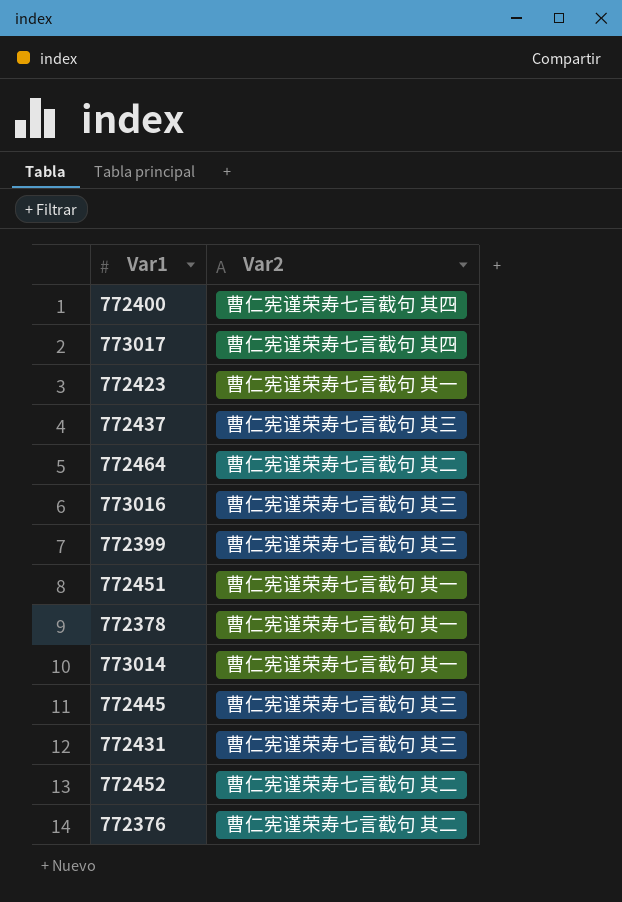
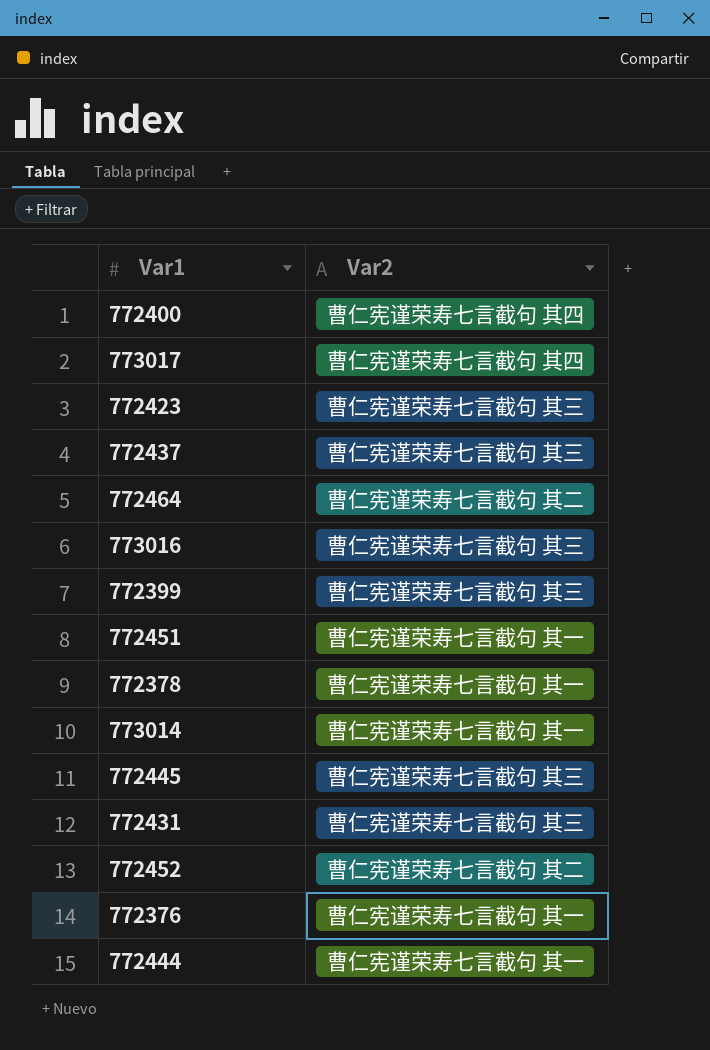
772423 | Var2: 曹仁宪谨荣寿七言截句 其一 -> 曹仁宪谨荣寿七言截句 其三
772376 | Var2: 曹仁宪谨荣寿七言截句 其二 -> 曹仁宪谨荣寿七言截句 其一
row 772444: none -> 曹仁宪谨荣寿七言截句 其一

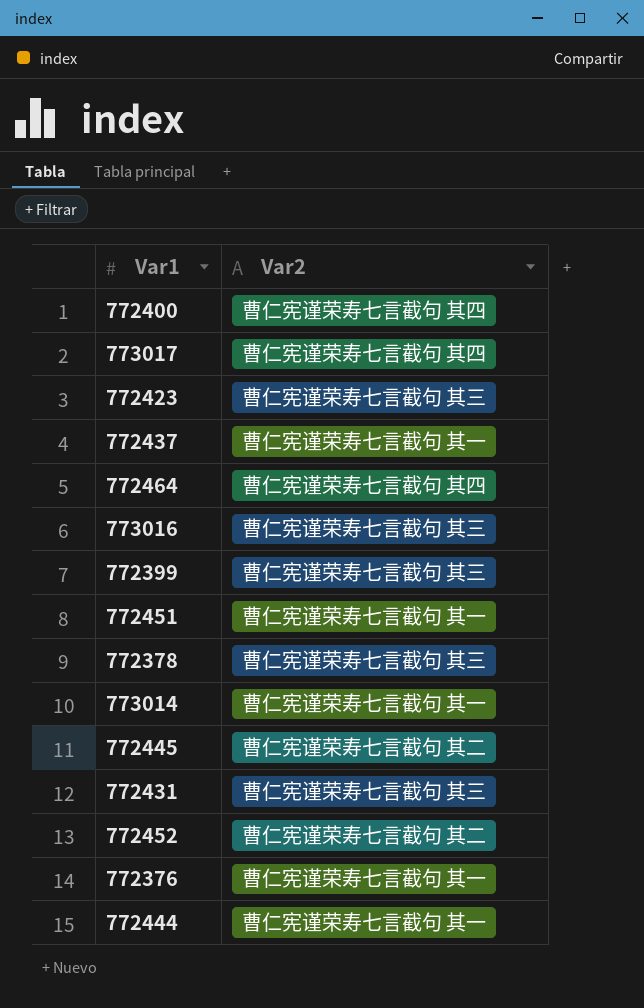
772437 | Var2: 曹仁宪谨荣寿七言截句 其三 -> 曹仁宪谨荣寿七言截句 其一
772464 | Var2: 曹仁宪谨荣寿七言截句 其二 -> 曹仁宪谨荣寿七言截句 其四
772378 | Var2: 曹仁宪谨荣寿七言截句 其一 -> 曹仁宪谨荣寿七言截句 其三
772445 | Var2: 曹仁宪谨荣寿七言截句 其三 -> 曹仁宪谨荣寿七言截句 其二

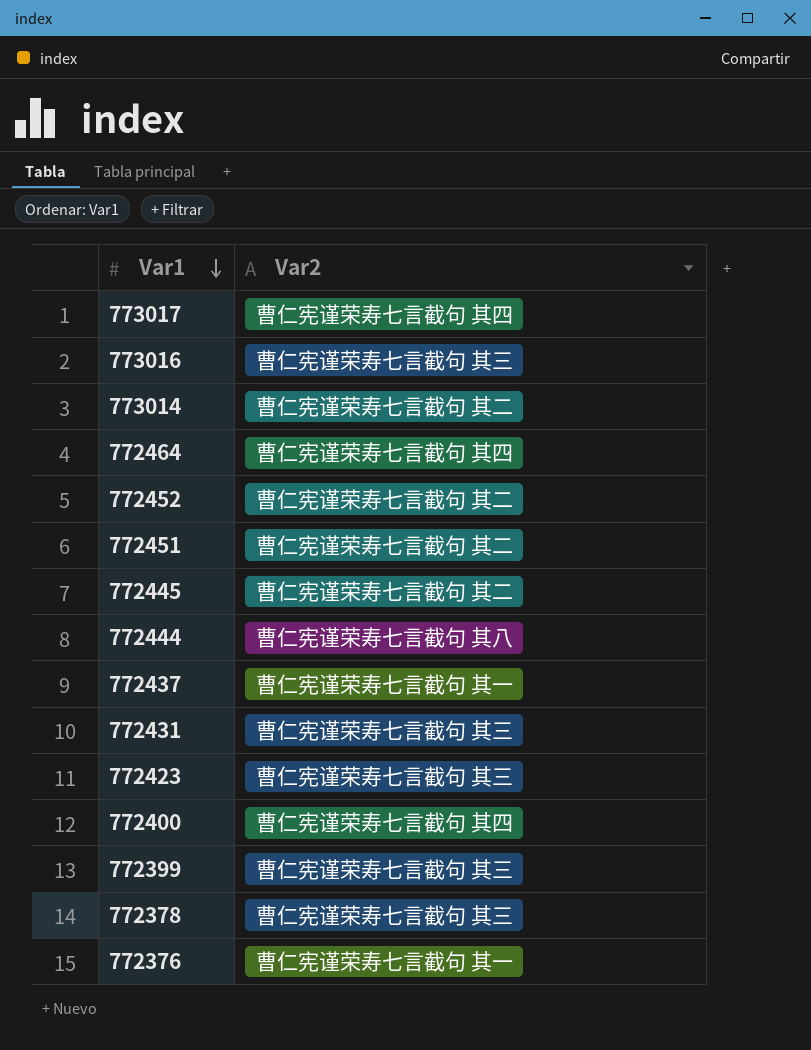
row order: none -> Var1 descending
773014 | Var2: 曹仁宪谨荣寿七言截句 其一 -> 曹仁宪谨荣寿七言截句 其二
772451 | Var2: 曹仁宪谨荣寿七言截句 其一 -> 曹仁宪谨荣寿七言截句 其二
772444 | Var2: 曹仁宪谨荣寿七言截句 其一 -> 曹仁宪谨荣寿七言截句 其八

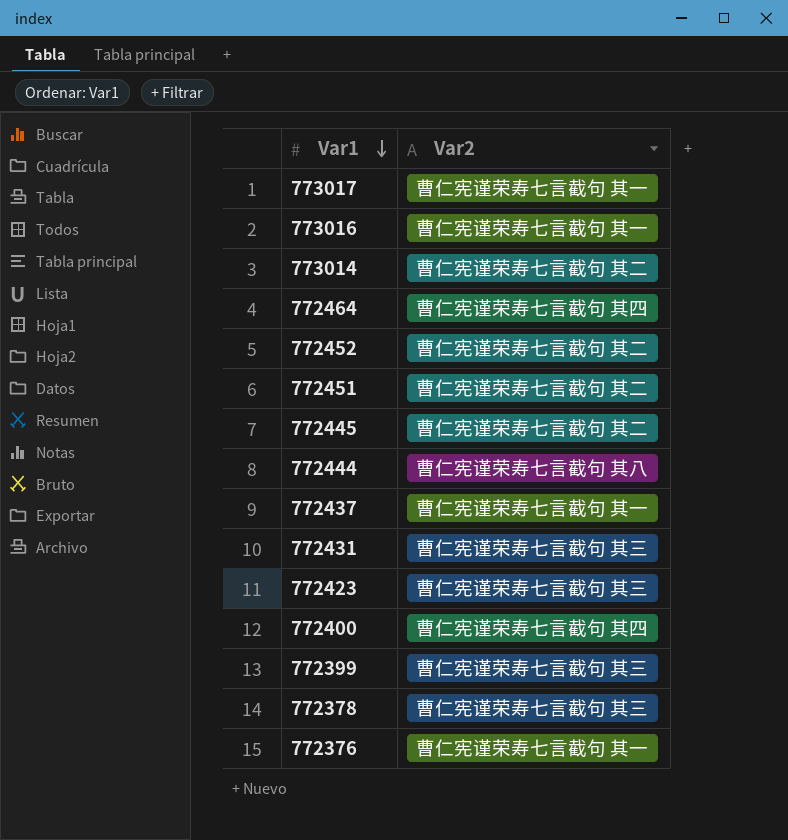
773017 | Var2: 曹仁宪谨荣寿七言截句 其四 -> 曹仁宪谨荣寿七言截句 其一
773016 | Var2: 曹仁宪谨荣寿七言截句 其三 -> 曹仁宪谨荣寿七言截句 其一

